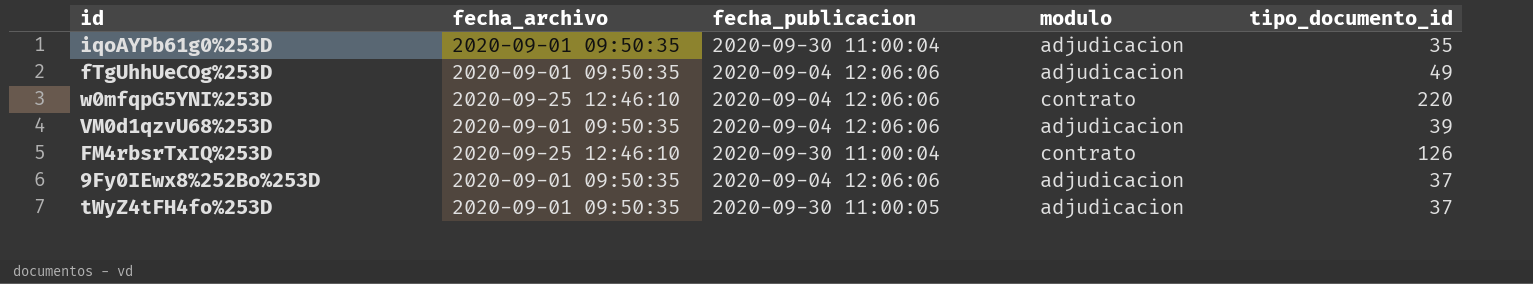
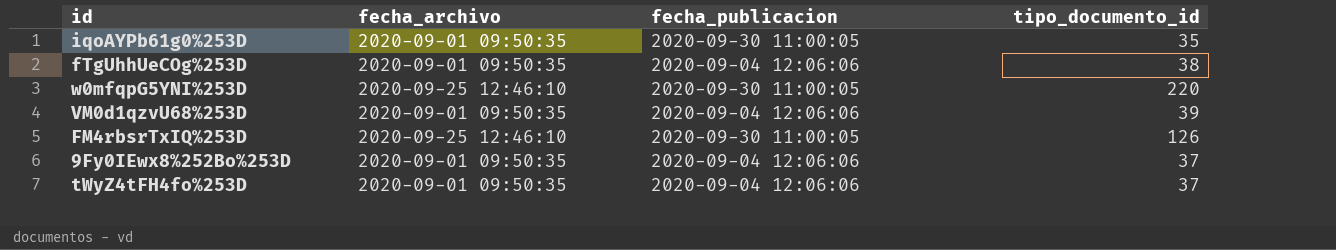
column modulo | position: 4 -> none
iqoAYPb61g0%253D | fecha_publicacion: 2020-09-30 11:00:04 -> 2020-09-30 11:00:05
fTgUhhUeCOg%253D | tipo_documento_id: 49 -> 38
w0mfqpG5YNI%253D | fecha_publicacion: 2020-09-04 12:06:06 -> 2020-09-30 11:00:05
FM4rbsrTxIQ%253D | fecha_publicacion: 2020-09-30 11:00:04 -> 2020-09-30 11:00:05
tWyZ4tFH4fo%253D | fecha_publicacion: 2020-09-30 11:00:05 -> 2020-09-04 12:06:06

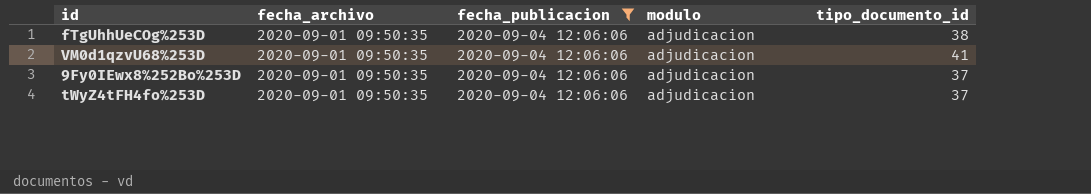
filter: none -> fecha_publicacion = 2020-09-04 12:06:06
column modulo | position: none -> 4
VM0d1qzvU68%253D | tipo_documento_id: 39 -> 41

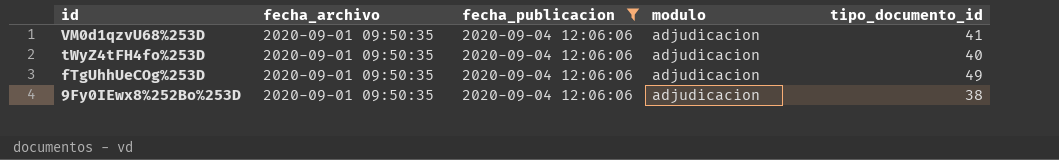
row order: none -> id descending
tWyZ4tFH4fo%253D | tipo_documento_id: 37 -> 40
fTgUhhUeCOg%253D | tipo_documento_id: 38 -> 49
9Fy0IEwx8%252Bo%253D | tipo_documento_id: 37 -> 38

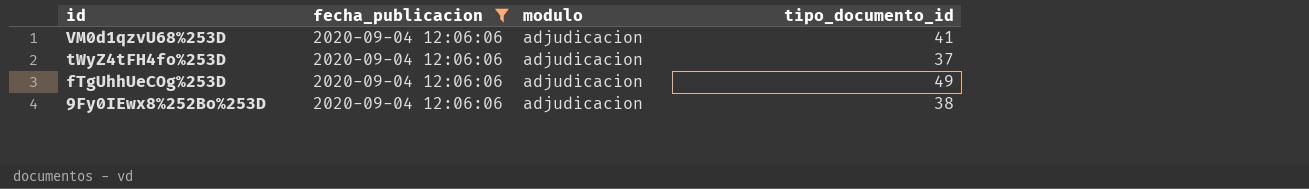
column fecha_archivo | position: 2 -> none
tWyZ4tFH4fo%253D | tipo_documento_id: 40 -> 37

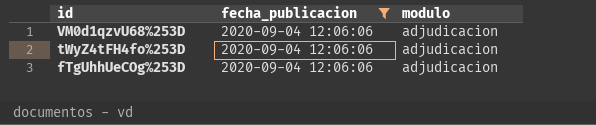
column tipo_documento_id | position: 4 -> none
row 9Fy0IEwx8%252Bo%253D: 2020-09-04 12:06:06 | adjudicacion | 38 -> none

